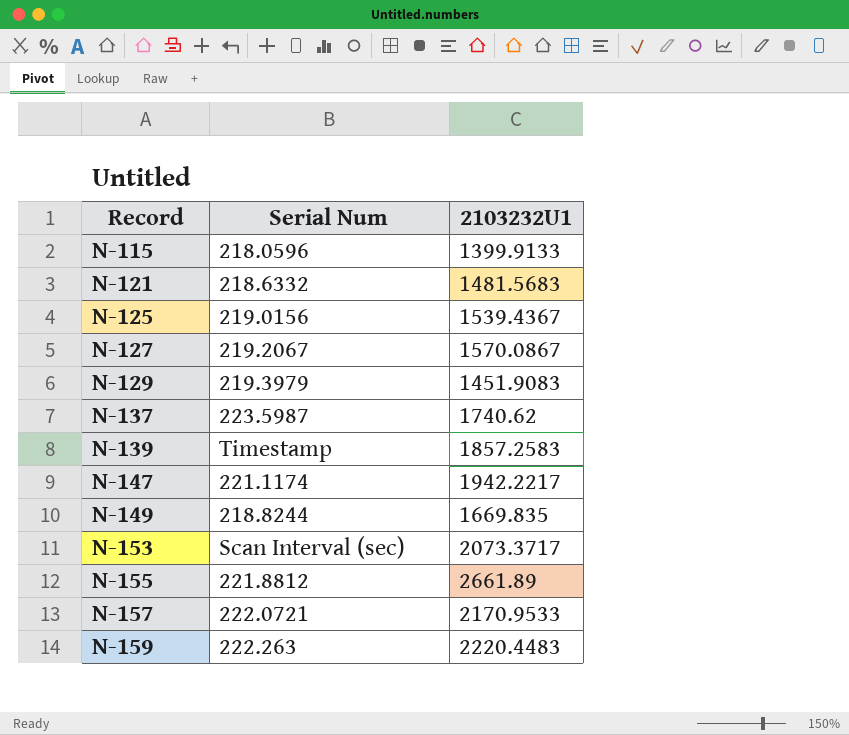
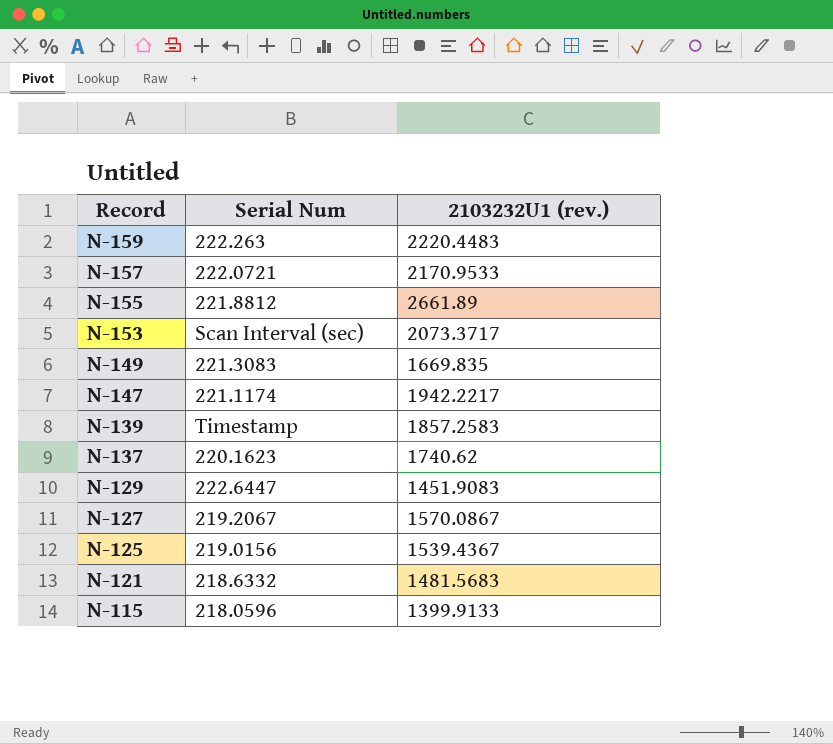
row order: Record ascending -> Record descending
column name: 2103232U1 -> 2103232U1 (rev.)
N-149 | Serial Num: 218.8244 -> 221.3083
N-137 | Serial Num: 223.5987 -> 220.1623
N-129 | Serial Num: 219.3979 -> 222.6447

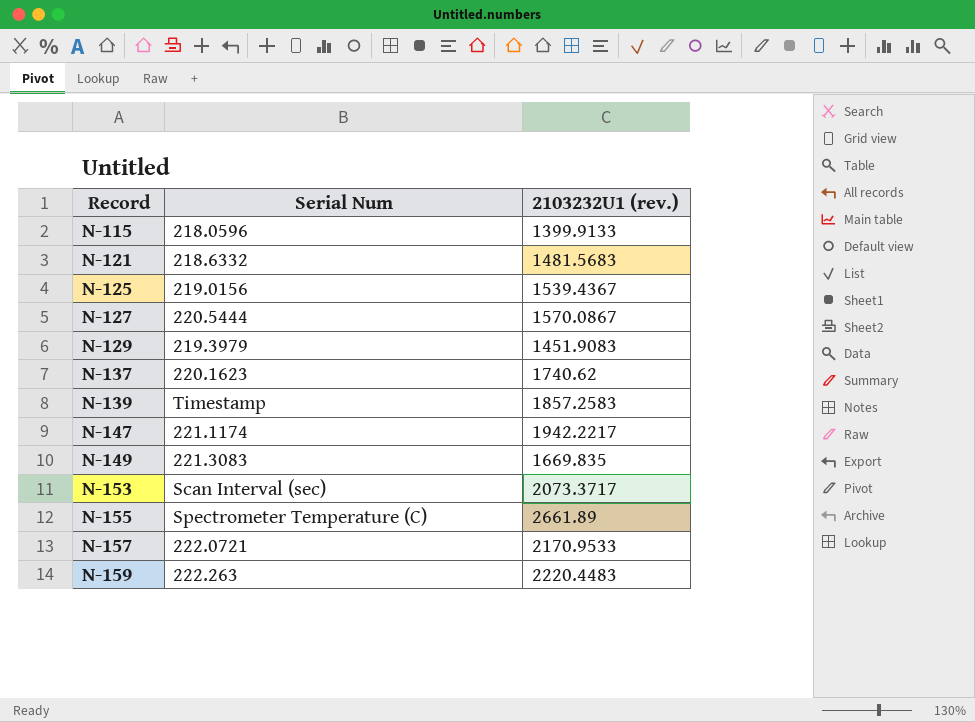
row order: Record descending -> Record ascending
N-127 | Serial Num: 219.2067 -> 220.5444
N-129 | Serial Num: 222.6447 -> 219.3979
N-155 | Serial Num: 221.8812 -> Spectrometer Temperature (C)

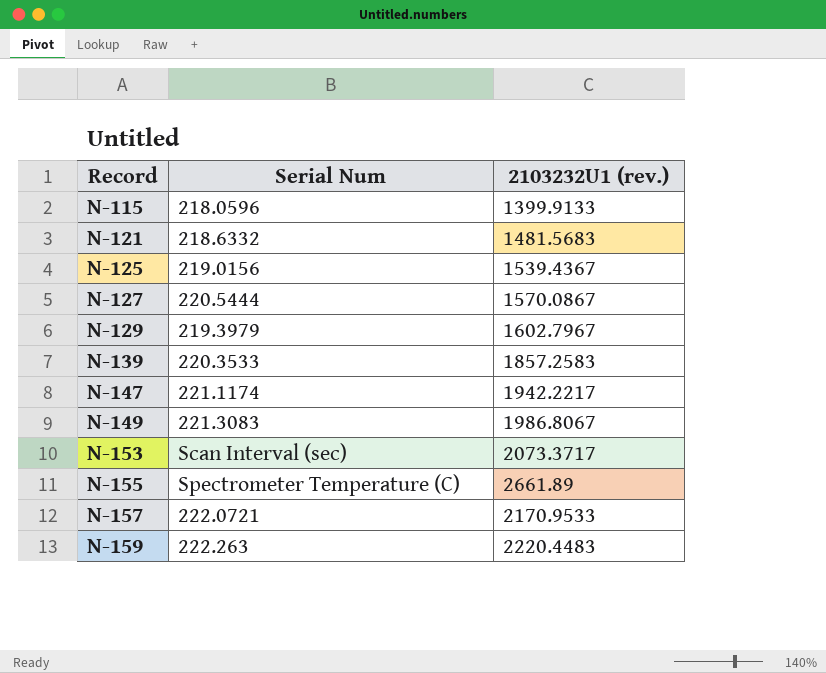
row N-137: 220.1623 | 1740.62 -> none
N-129 | 2103232U1 (rev.): 1451.9083 -> 1602.7967
N-139 | Serial Num: Timestamp -> 220.3533
N-149 | 2103232U1 (rev.): 1669.835 -> 1986.8067

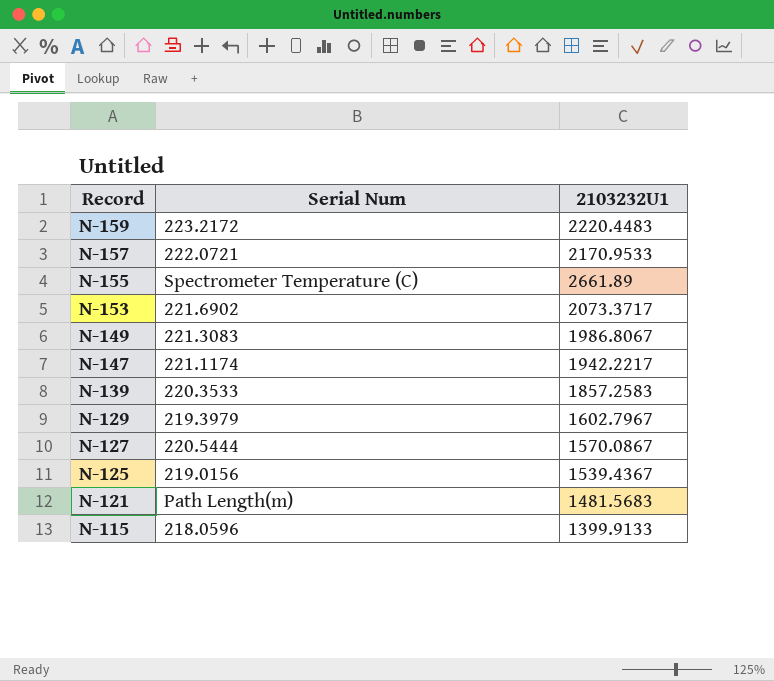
row order: Record ascending -> Record descending
column name: 2103232U1 (rev.) -> 2103232U1
N-159 | Serial Num: 222.263 -> 223.2172
N-153 | Serial Num: Scan Interval (sec) -> 221.6902
N-121 | Serial Num: 218.6332 -> Path Length(m)

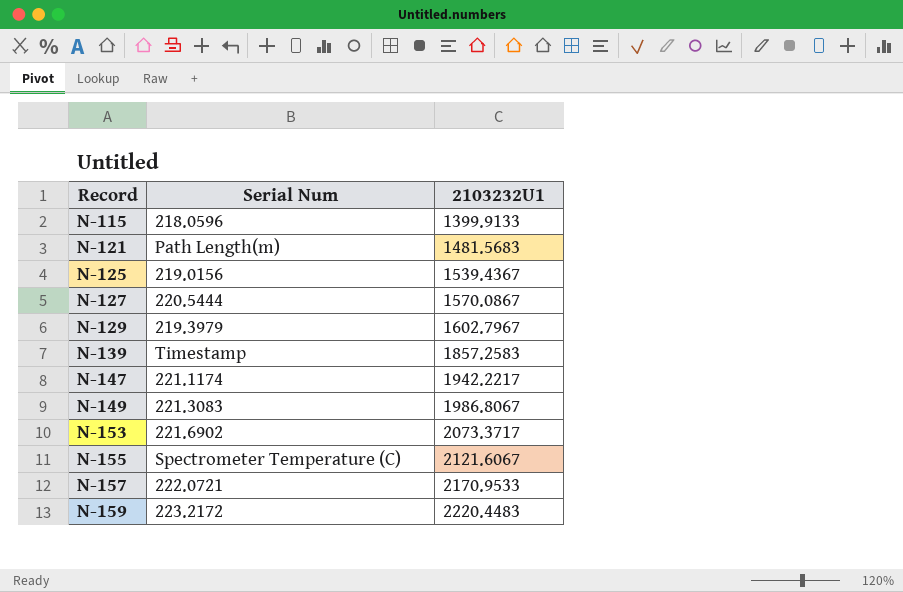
row order: Record descending -> Record ascending
N-139 | Serial Num: 220.3533 -> Timestamp
N-155 | 2103232U1: 2661.89 -> 2121.6067

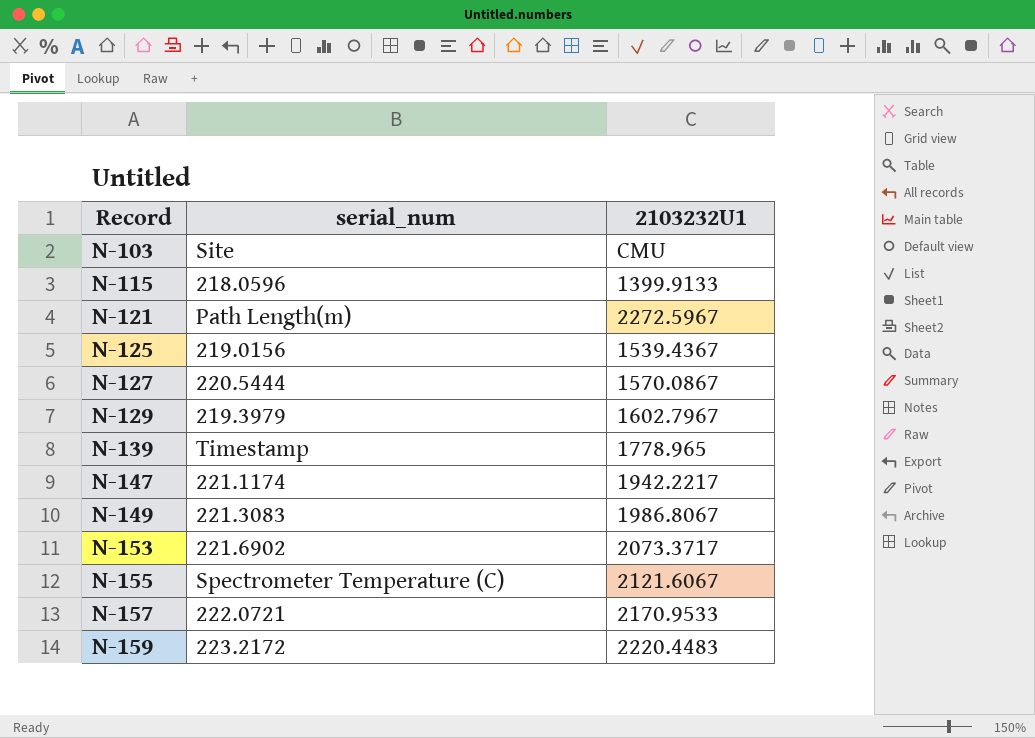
column name: Serial Num -> serial_num
row N-103: none -> Site | CMU
N-121 | 2103232U1: 1481.5683 -> 2272.5967
N-139 | 2103232U1: 1857.2583 -> 1778.965

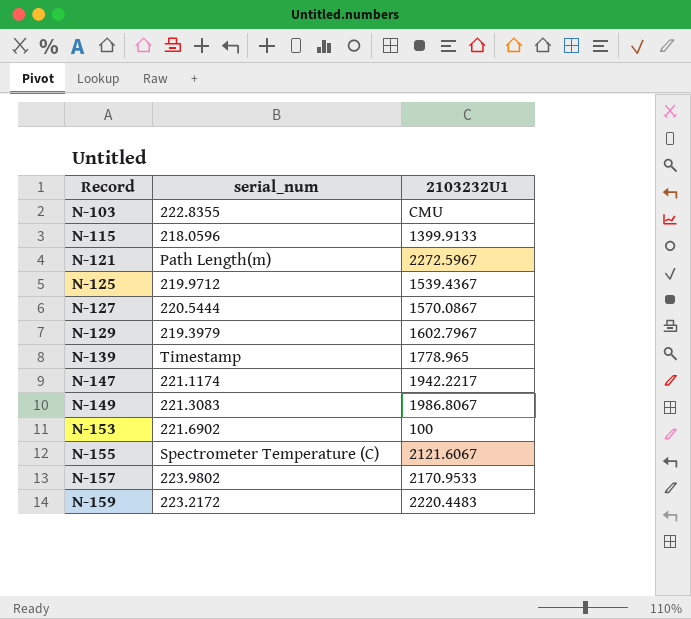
N-103 | serial_num: Site -> 222.8355
N-125 | serial_num: 219.0156 -> 219.9712
N-153 | 2103232U1: 2073.3717 -> 100
N-157 | serial_num: 222.0721 -> 223.9802

